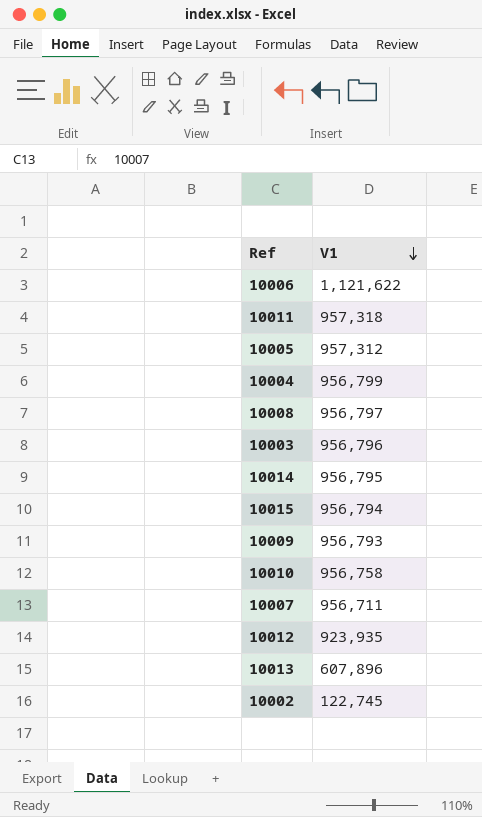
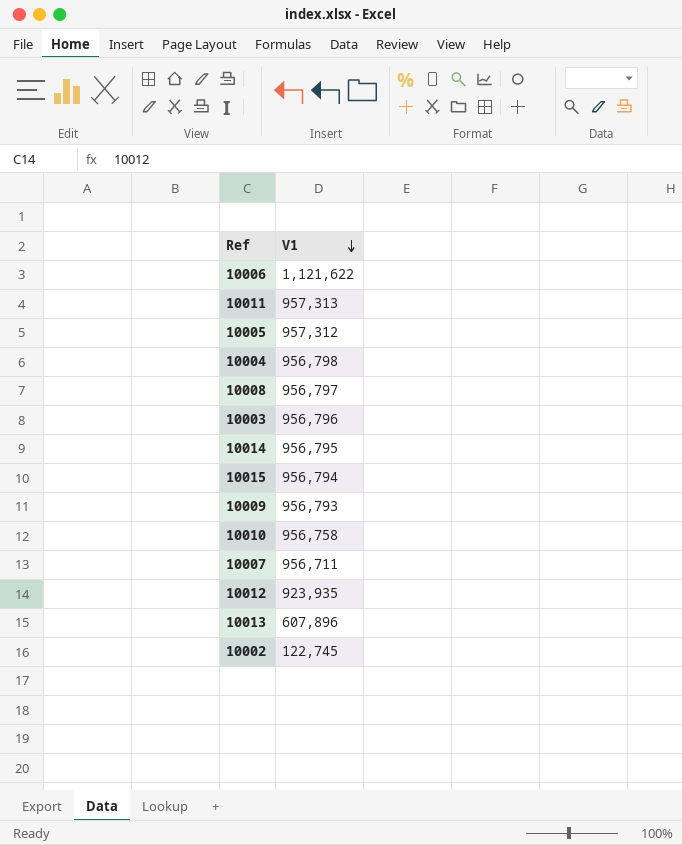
10011 | V1: 957,318 -> 957,313
10004 | V1: 956,799 -> 956,798

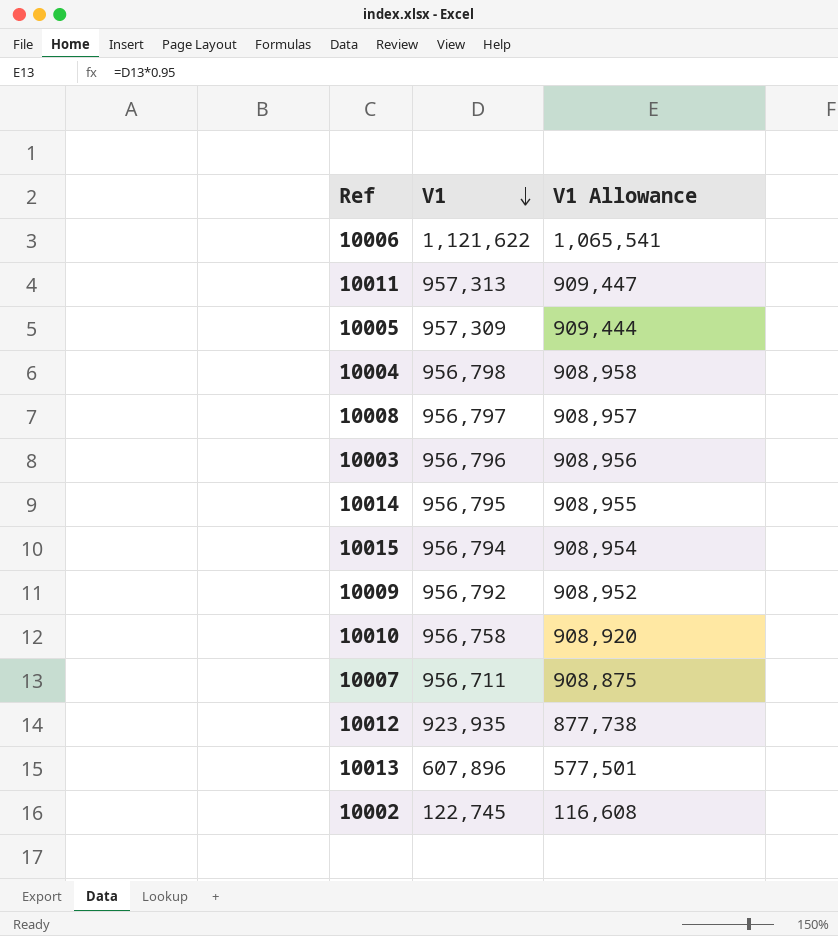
column V1 Allowance | formula: none -> [V1] * 0.95
10005 | V1: 957,312 -> 957,309
10009 | V1: 956,793 -> 956,792

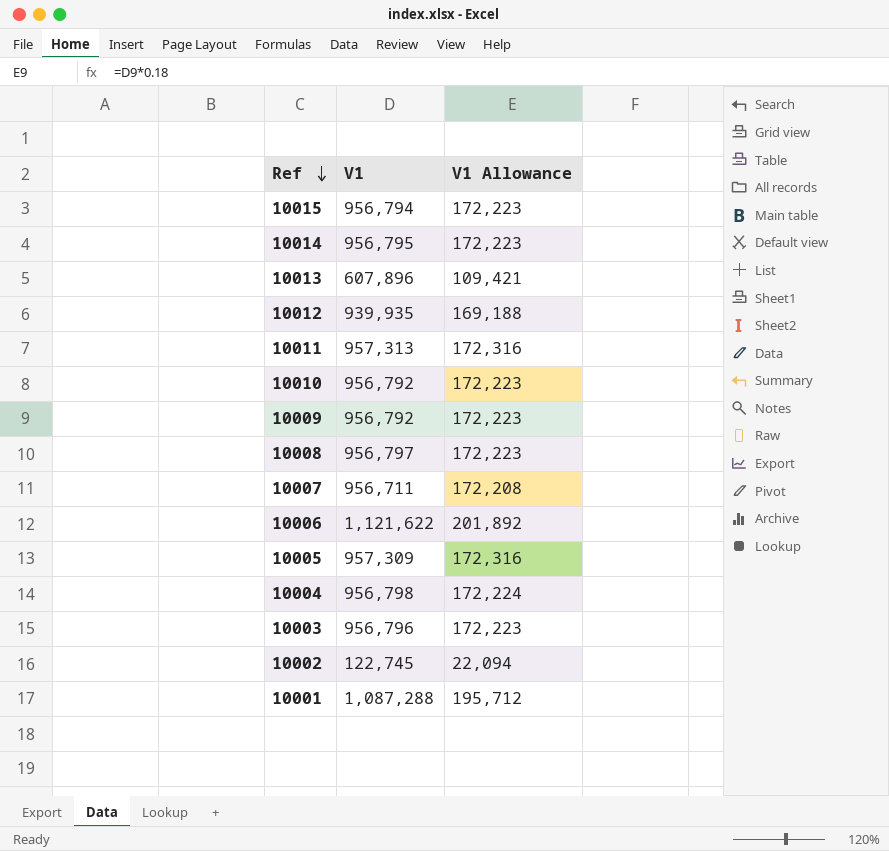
row order: V1 descending -> Ref descending
column V1 Allowance | formula: [V1] * 0.95 -> [V1] * 0.18
10012 | V1: 923,935 -> 939,935
10010 | V1: 956,758 -> 956,792
row 10001: none -> 1,087,288 | 195,712

